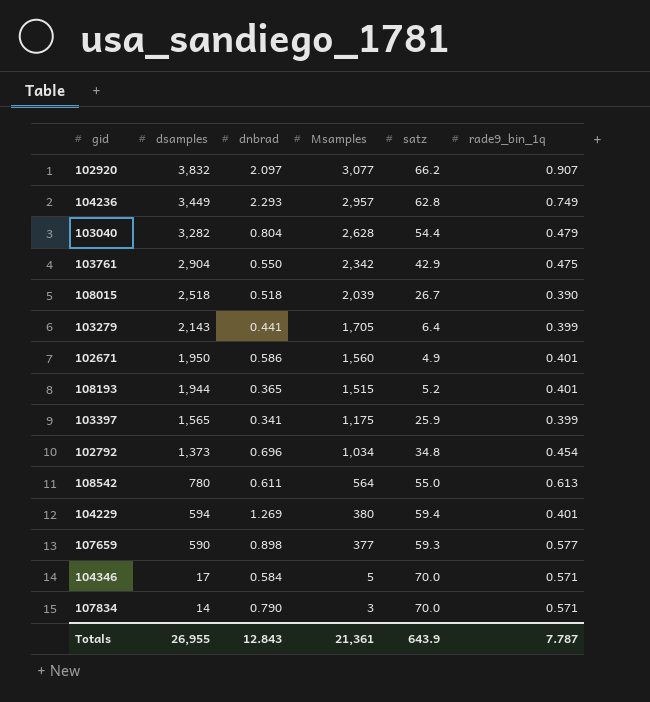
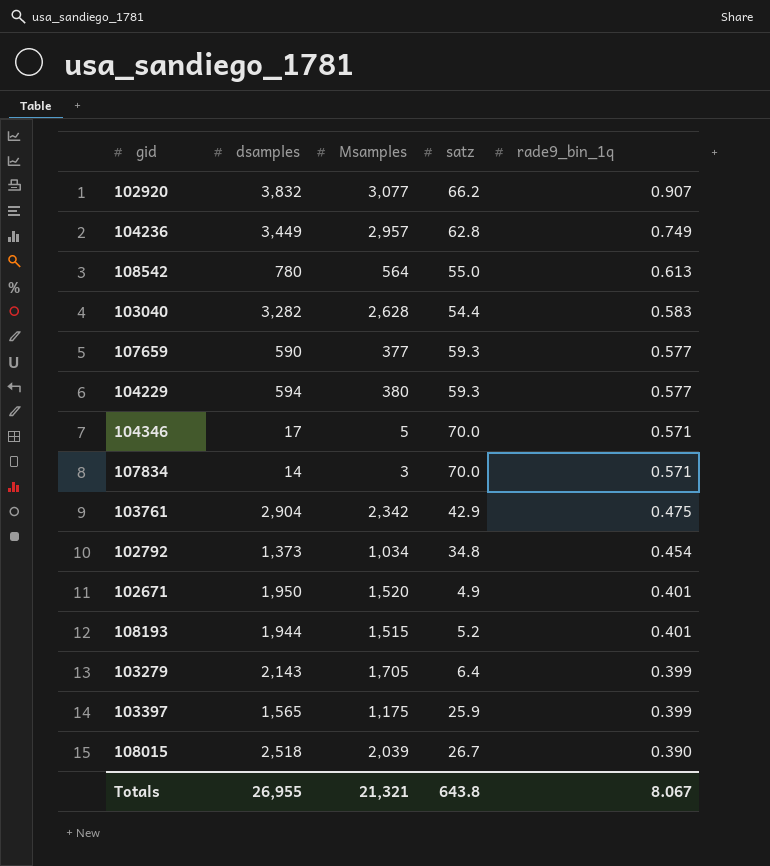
row order: dsamples descending -> rade9_bin_1q descending
column dnbrad | position: 3 -> none
103040 | rade9_bin_1q: 0.479 -> 0.583
104229 | satz: 59.4 -> 59.3
104229 | rade9_bin_1q: 0.401 -> 0.577
102671 | Msamples: 1,560 -> 1,520
Totals | Msamples: 21,361 -> 21,321
Totals | satz: 643.9 -> 643.8
Totals | rade9_bin_1q: 7.787 -> 8.067

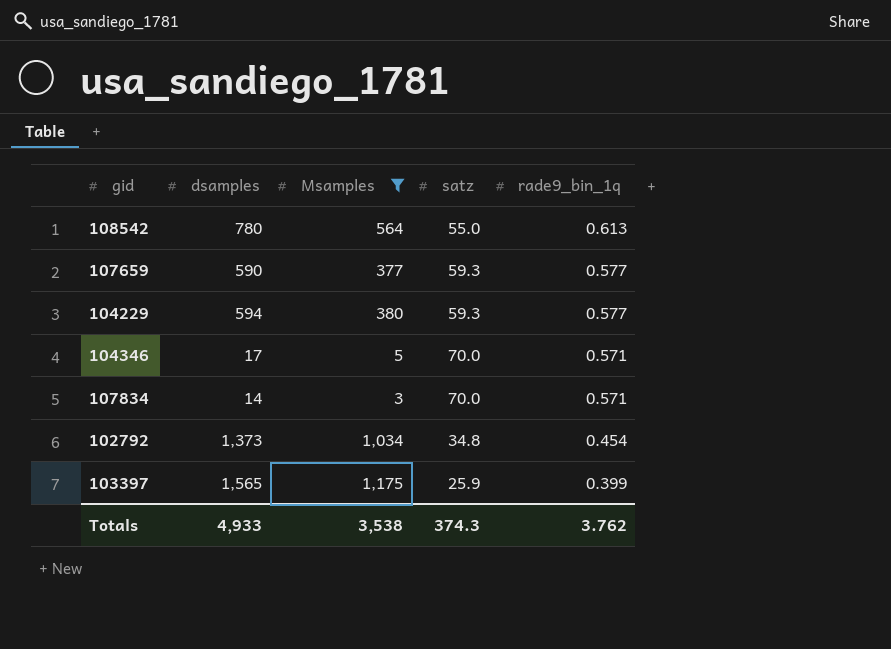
filter: none -> Msamples <= 1,175
Totals | dsamples: 26,955 -> 4,933
Totals | Msamples: 21,321 -> 3,538
Totals | satz: 643.8 -> 374.3
Totals | rade9_bin_1q: 8.067 -> 3.762

